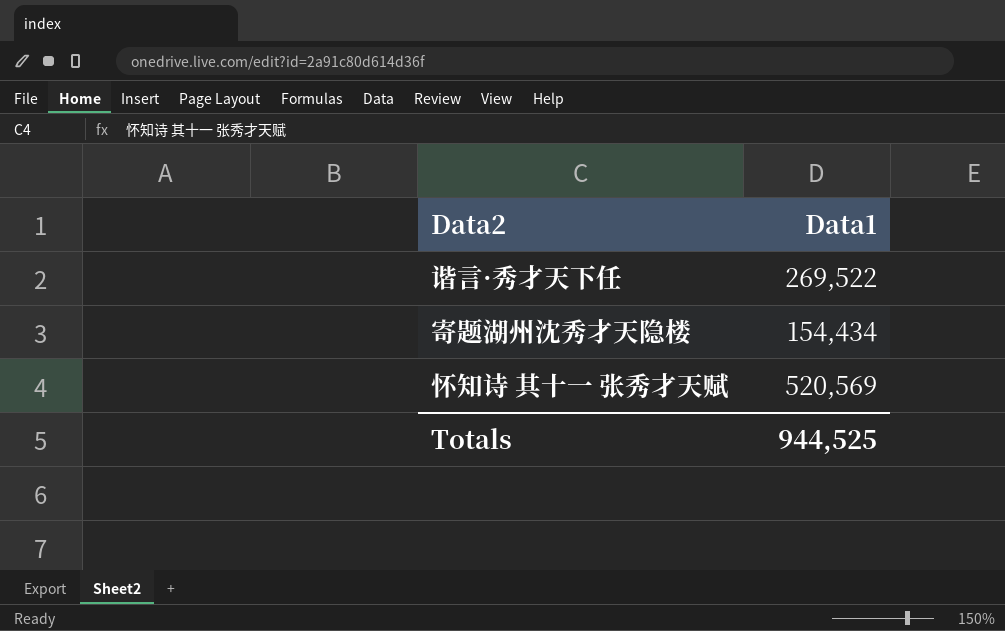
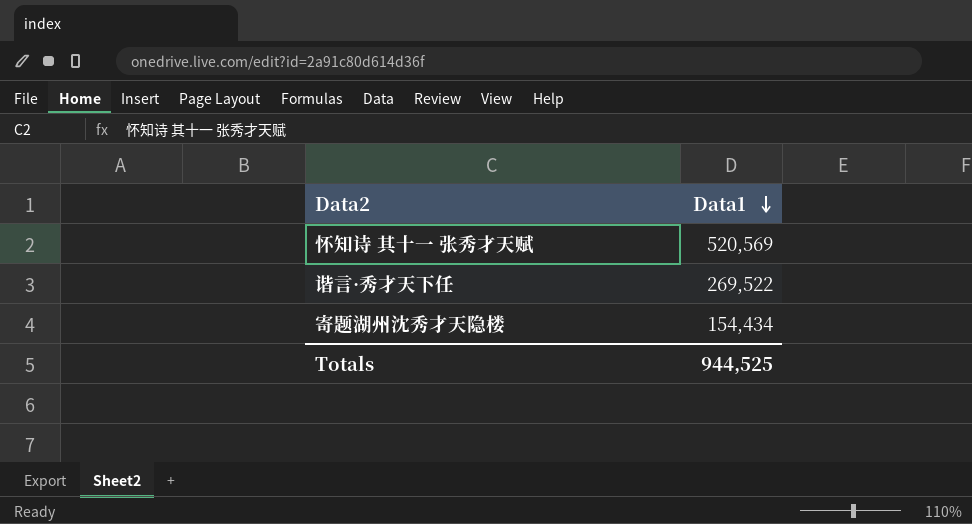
row order: none -> Data1 descending

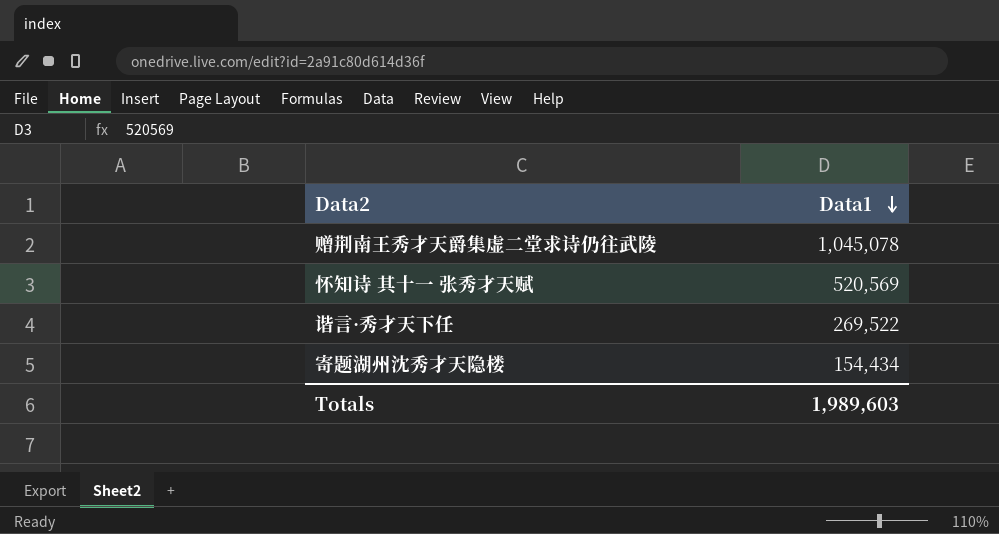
row 赠荆南王秀才天爵集虚二堂求诗仍往武陵: none -> 1,045,078
Totals | Data1: 944,525 -> 1,989,603

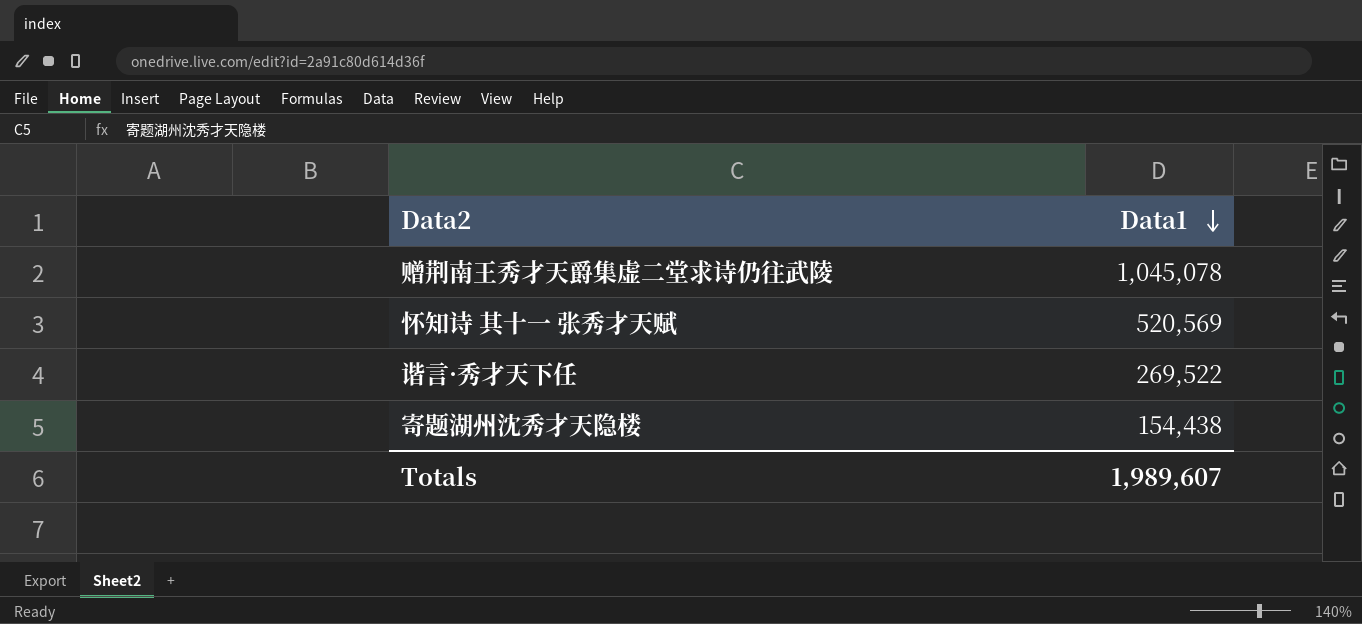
寄题湖州沈秀才天隐楼 | Data1: 154,434 -> 154,438
Totals | Data1: 1,989,603 -> 1,989,607

